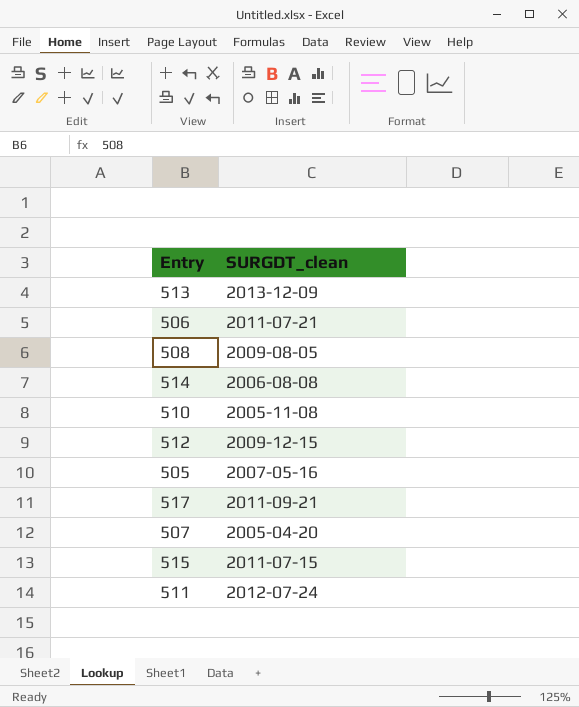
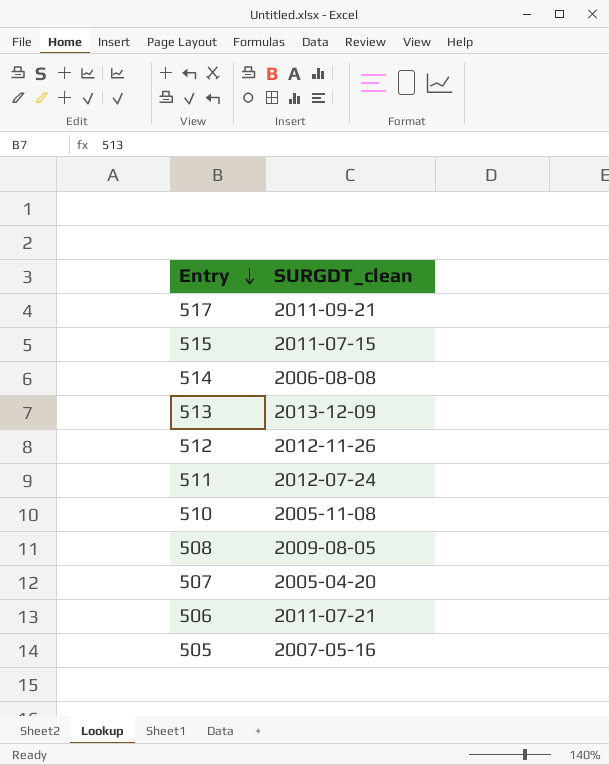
row order: none -> Entry descending
512 | SURGDT_clean: 2009-12-15 -> 2012-11-26

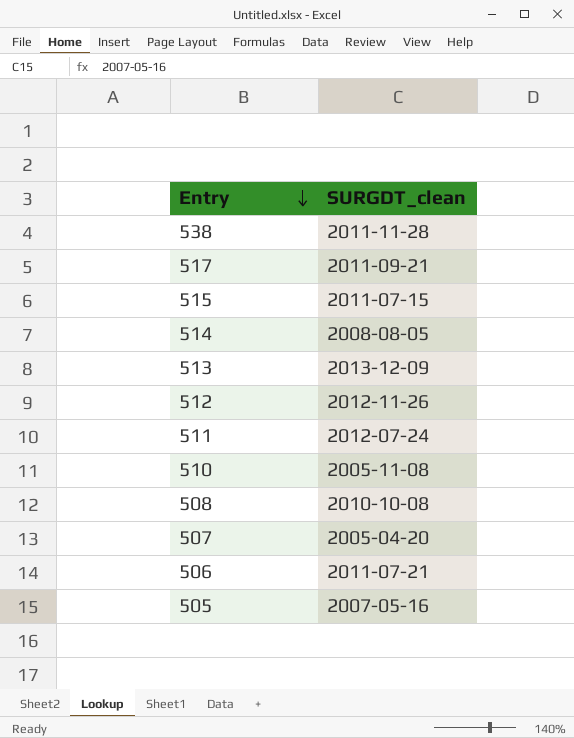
row 538: none -> 2011-11-28
514 | SURGDT_clean: 2006-08-08 -> 2008-08-05
508 | SURGDT_clean: 2009-08-05 -> 2010-10-08

